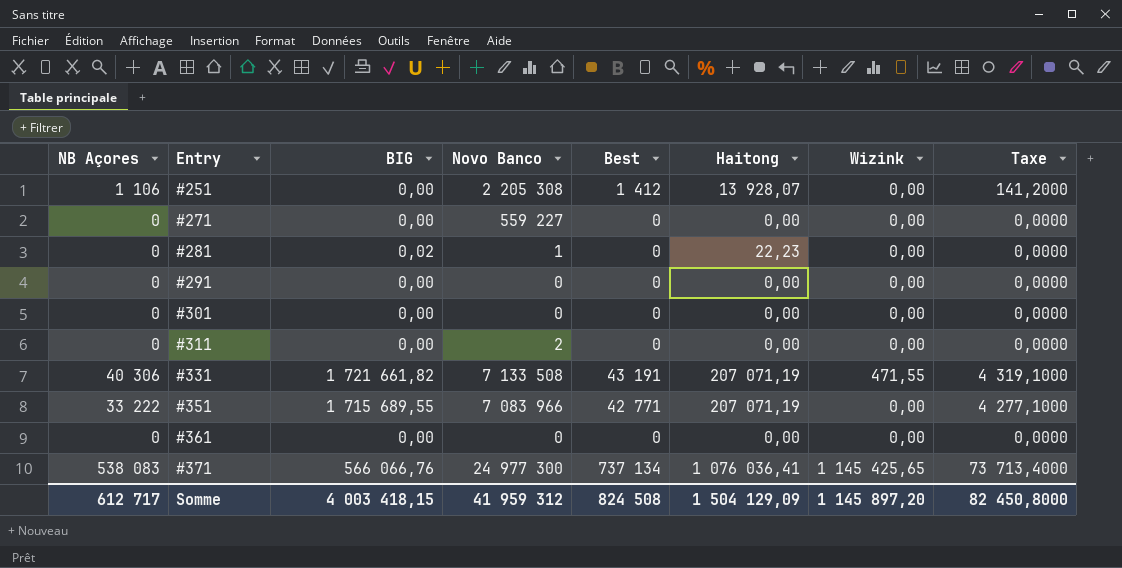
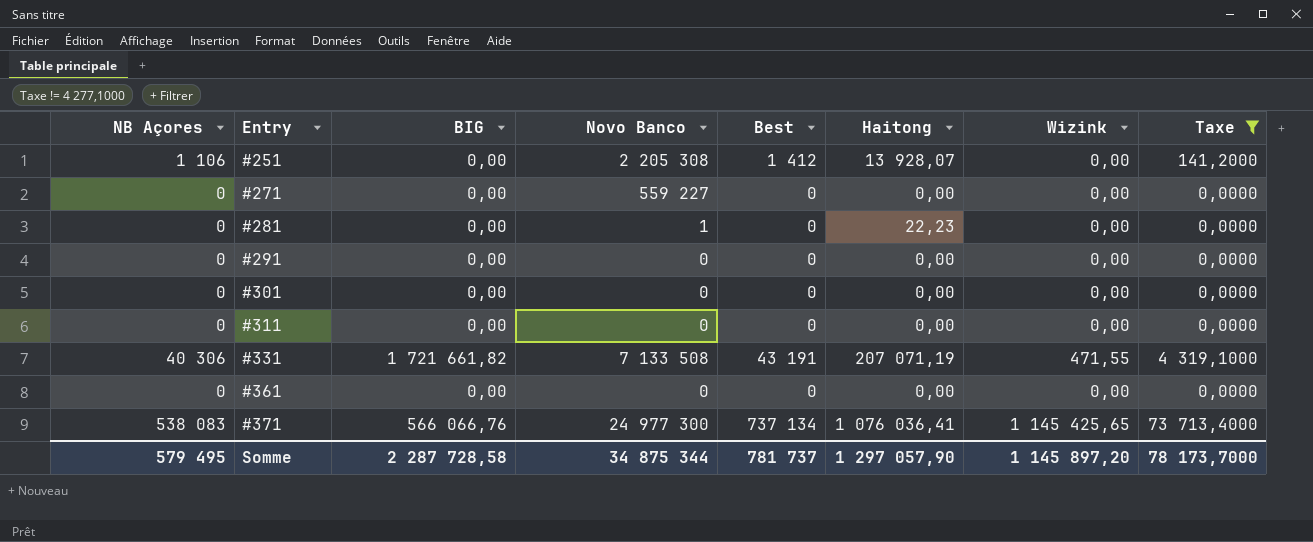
filter: none -> Taxe != 4 277,1000
#281 | BIG: 0,02 -> 0,00
#311 | Novo Banco: 2 -> 0
Somme | NB Açores: 612 717 -> 579 495
Somme | BIG: 4 003 418,15 -> 2 287 728,58
Somme | Novo Banco: 41 959 312 -> 34 875 344
Somme | Best: 824 508 -> 781 737
Somme | Haitong: 1 504 129,09 -> 1 297 057,90
Somme | Taxe: 82 450,8000 -> 78 173,7000

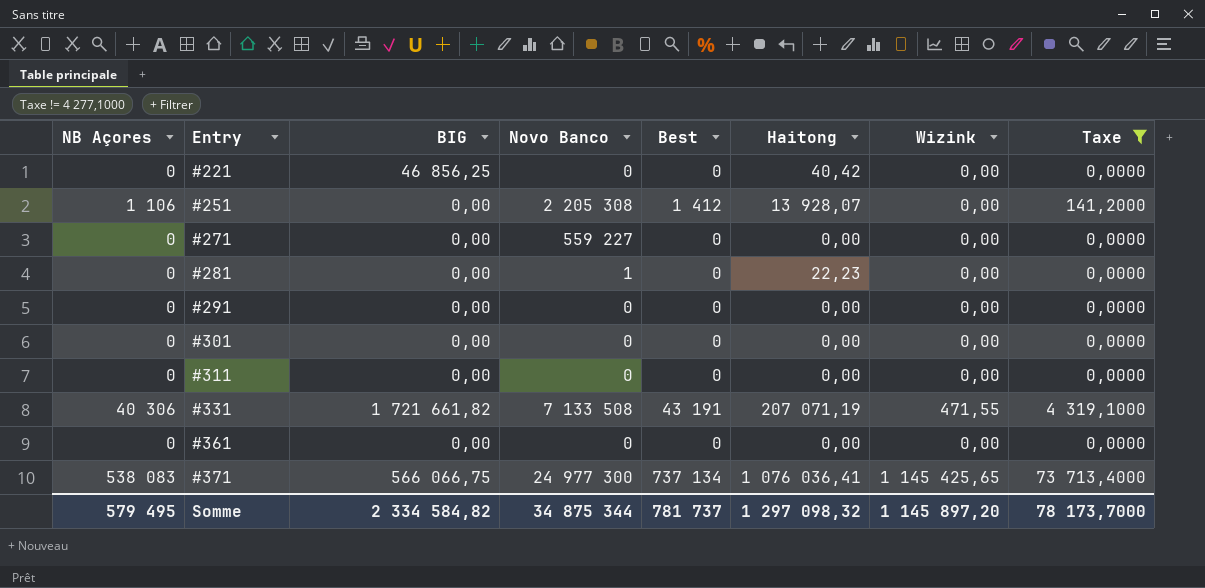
row #221: none -> 0 | 46 856,25 | 0 | 0 | 40,42 | 0,00 | 0,0000
#371 | BIG: 566 066,76 -> 566 066,75
Somme | BIG: 2 287 728,58 -> 2 334 584,82
Somme | Haitong: 1 297 057,90 -> 1 297 098,32

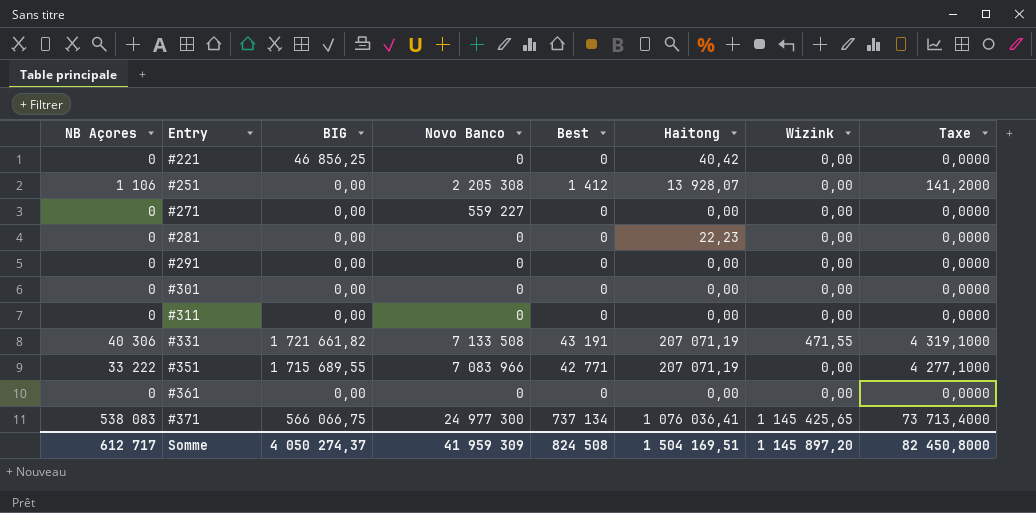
filter: Taxe != 4 277,1000 -> none
#281 | Novo Banco: 1 -> 0
Somme | NB Açores: 579 495 -> 612 717
Somme | BIG: 2 334 584,82 -> 4 050 274,37
Somme | Novo Banco: 34 875 344 -> 41 959 309
Somme | Best: 781 737 -> 824 508
Somme | Haitong: 1 297 098,32 -> 1 504 169,51
Somme | Taxe: 78 173,7000 -> 82 450,8000

